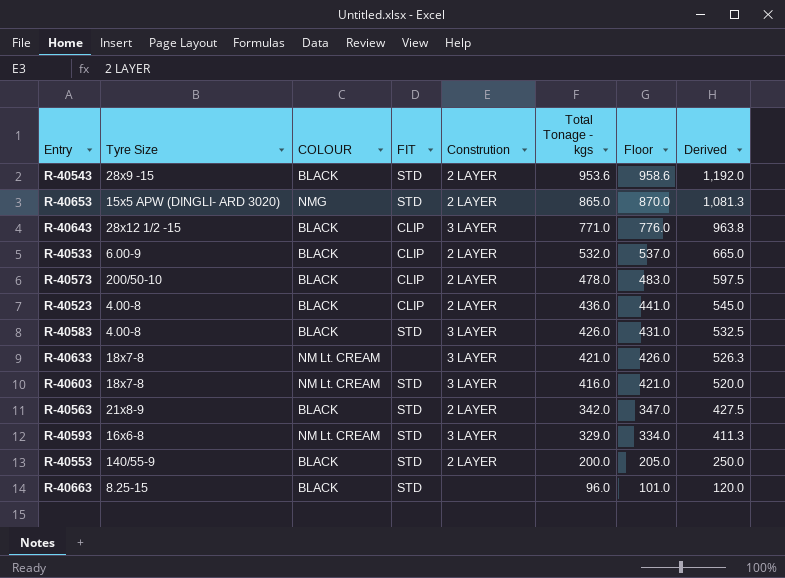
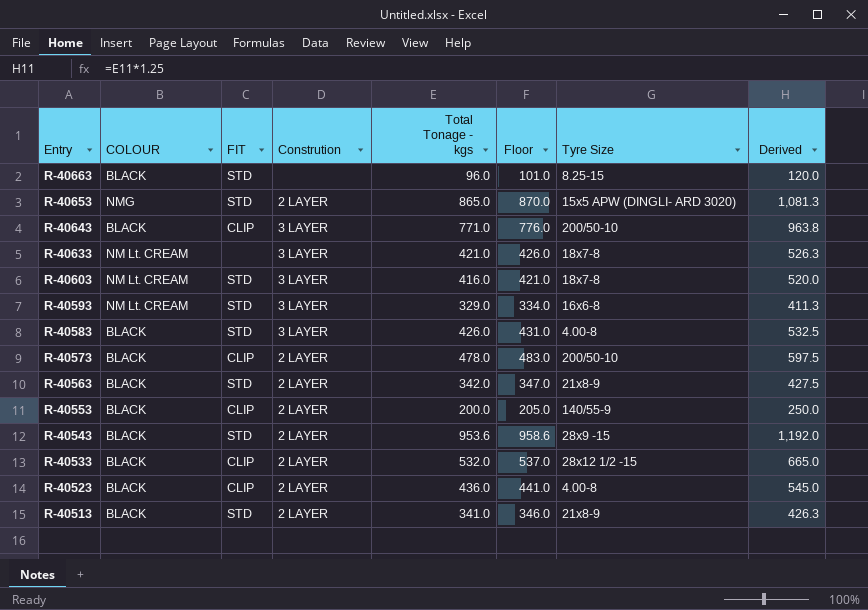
row order: Total Tonage - kgs descending -> Entry descending
column Tyre Size | position: 2 -> 7
R-40643 | Tyre Size: 28x12 1/2 -15 -> 200/50-10
R-40553 | FIT: STD -> CLIP
R-40533 | Tyre Size: 6.00-9 -> 28x12 1/2 -15
row R-40513: none -> BLACK | STD | 2 LAYER | 341.0 | 346.0 | 21x8-9 | 426.3

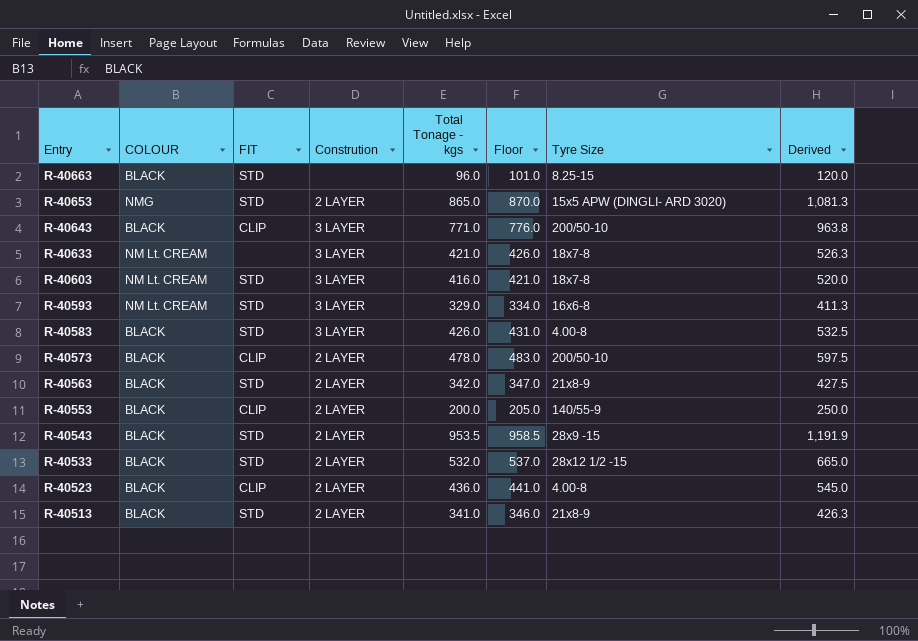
R-40543 | Total Tonage - kgs: 953.6 -> 953.5
R-40543 | Floor: 958.6 -> 958.5
R-40543 | Derived: 1,192.0 -> 1,191.9
R-40533 | FIT: CLIP -> STD

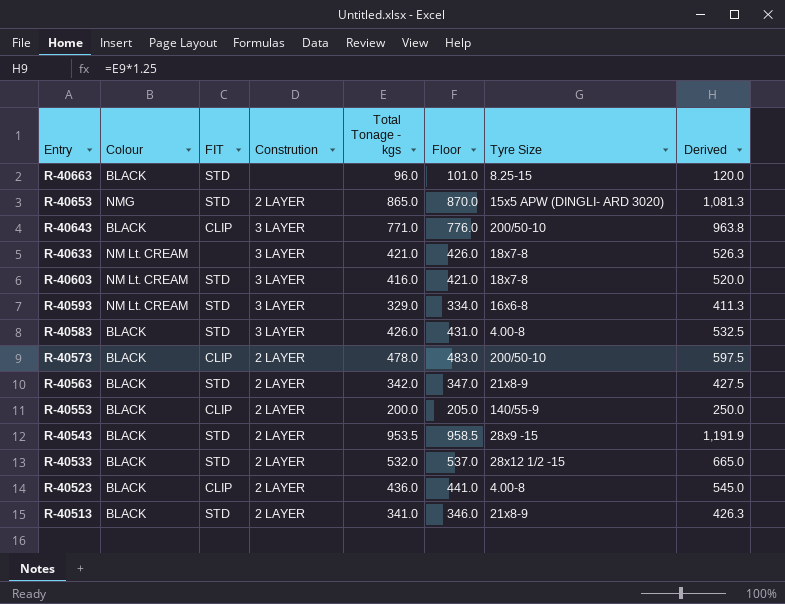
column name: COLOUR -> Colour

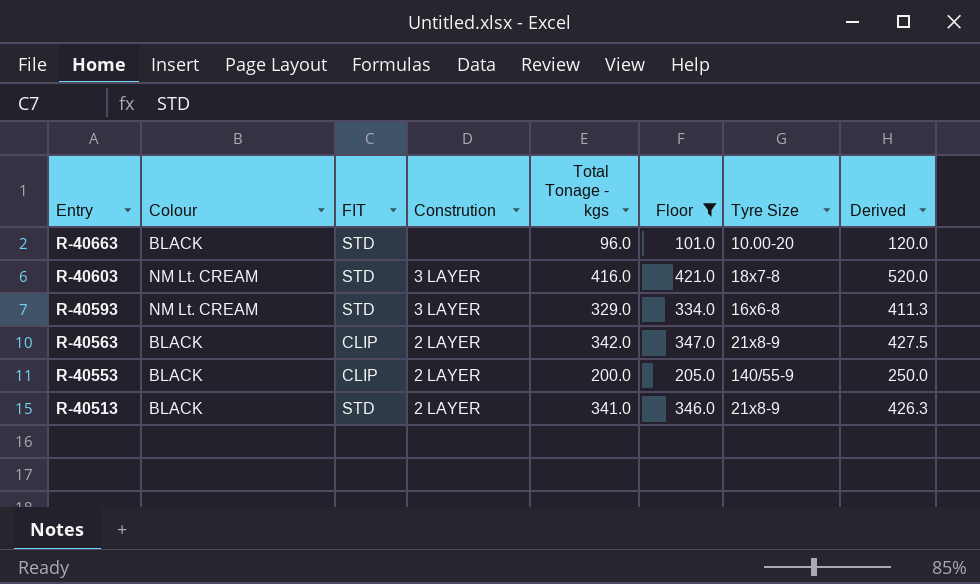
filter: none -> Floor <= 421.0
R-40663 | Tyre Size: 8.25-15 -> 10.00-20
R-40563 | FIT: STD -> CLIP

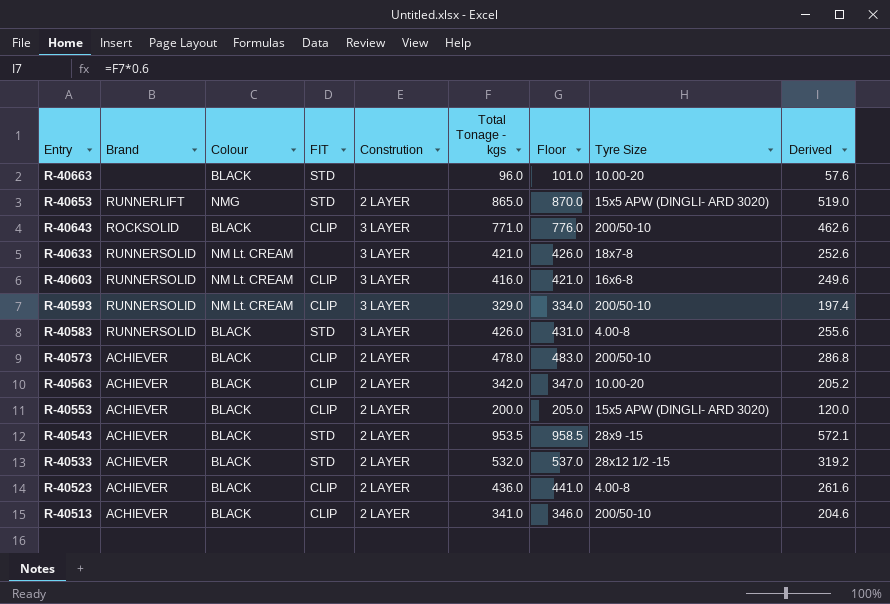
filter: Floor <= 421.0 -> none
column Brand | position: none -> 2
column Derived | formula: [Total Tonage - kgs] * 1.25 -> [Total Tonage - kgs] * 0.6
R-40603 | FIT: STD -> CLIP
R-40603 | Tyre Size: 18x7-8 -> 16x6-8
R-40593 | FIT: STD -> CLIP
R-40593 | Tyre Size: 16x6-8 -> 200/50-10
R-40563 | Tyre Size: 21x8-9 -> 10.00-20
R-40553 | Tyre Size: 140/55-9 -> 15x5 APW (DINGLI- ARD 3020)
R-40513 | FIT: STD -> CLIP
R-40513 | Tyre Size: 21x8-9 -> 200/50-10

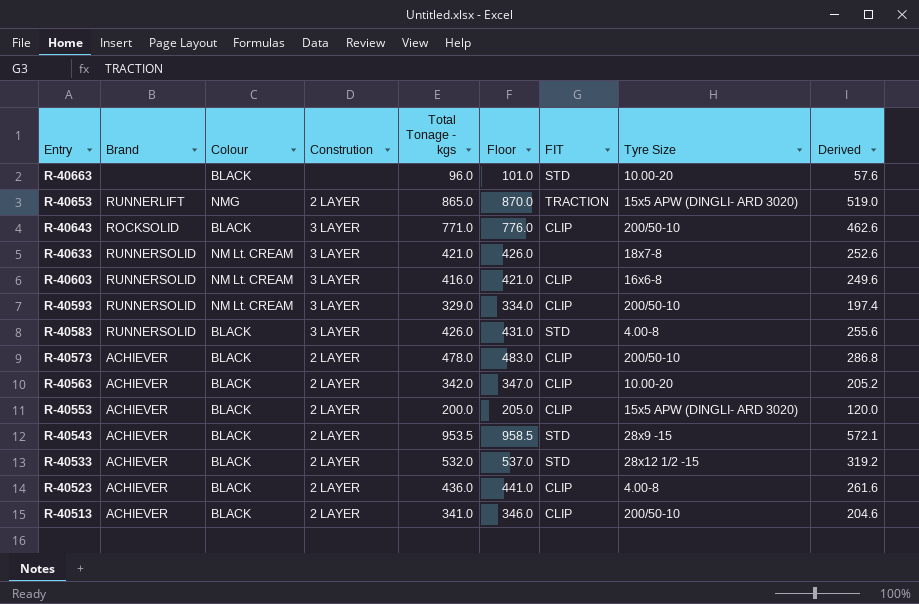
column FIT | position: 4 -> 7
R-40653 | FIT: STD -> TRACTION

